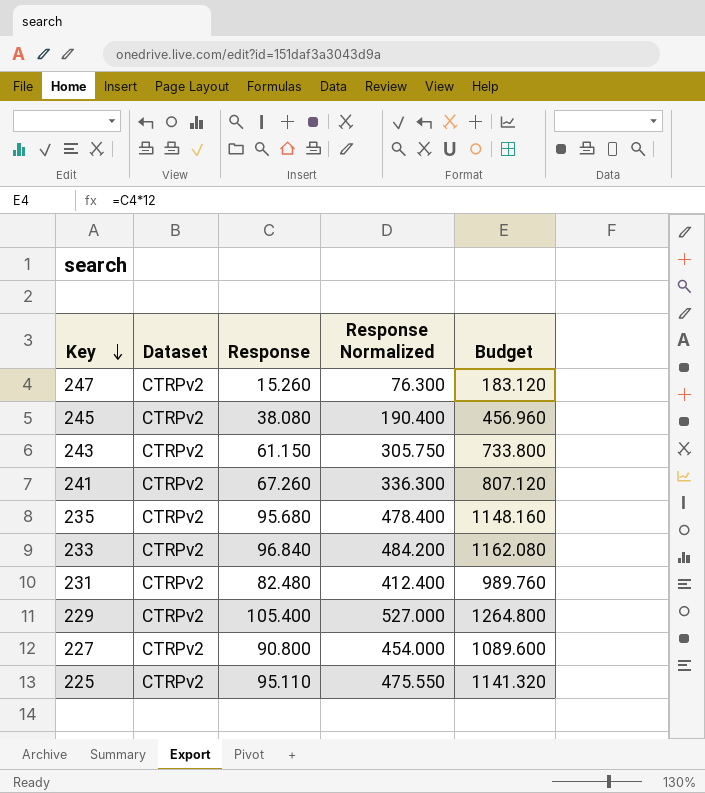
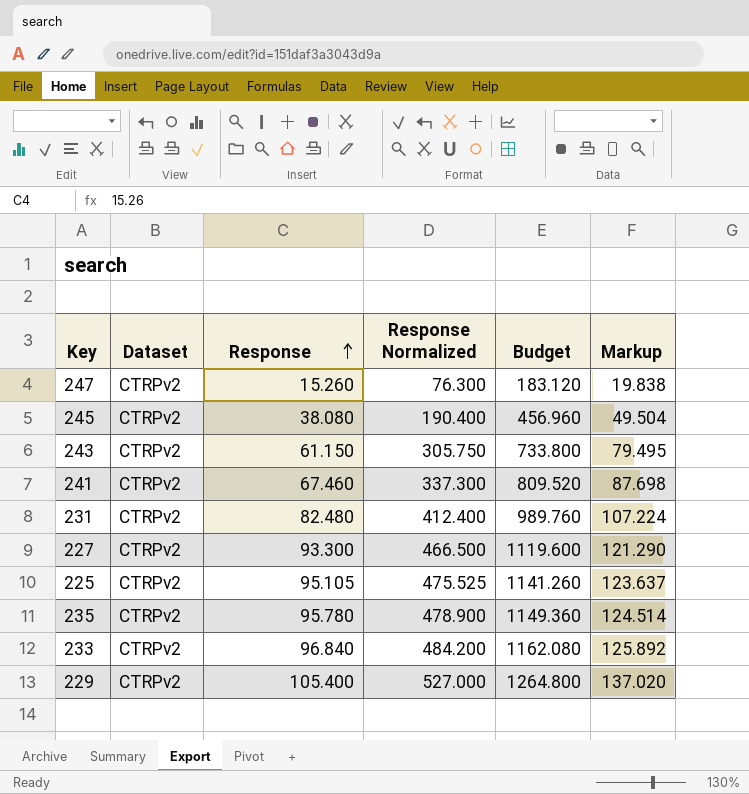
row order: Key descending -> Response ascending
column Markup | formula: none -> [Response] * 1.3
241 | Response: 67.260 -> 67.460
241 | Response Normalized: 336.300 -> 337.300
241 | Budget: 807.120 -> 809.520
227 | Response: 90.800 -> 93.300
227 | Response Normalized: 454.000 -> 466.500
227 | Budget: 1089.600 -> 1119.600
225 | Response: 95.110 -> 95.105
225 | Response Normalized: 475.550 -> 475.525
225 | Budget: 1141.320 -> 1141.260
235 | Response: 95.680 -> 95.780
235 | Response Normalized: 478.400 -> 478.900
235 | Budget: 1148.160 -> 1149.360

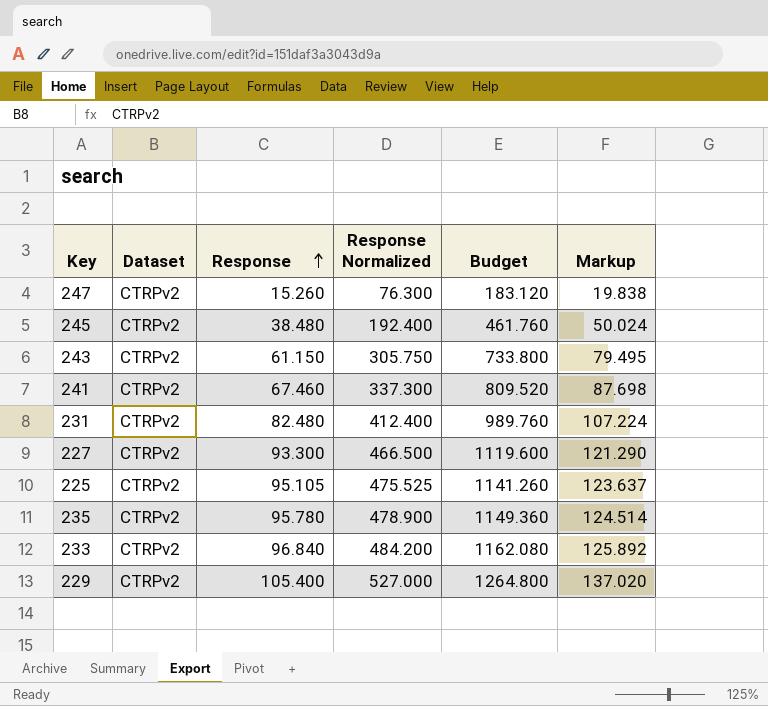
245 | Response: 38.080 -> 38.480
245 | Response Normalized: 190.400 -> 192.400
245 | Budget: 456.960 -> 461.760
245 | Markup: 49.504 -> 50.024

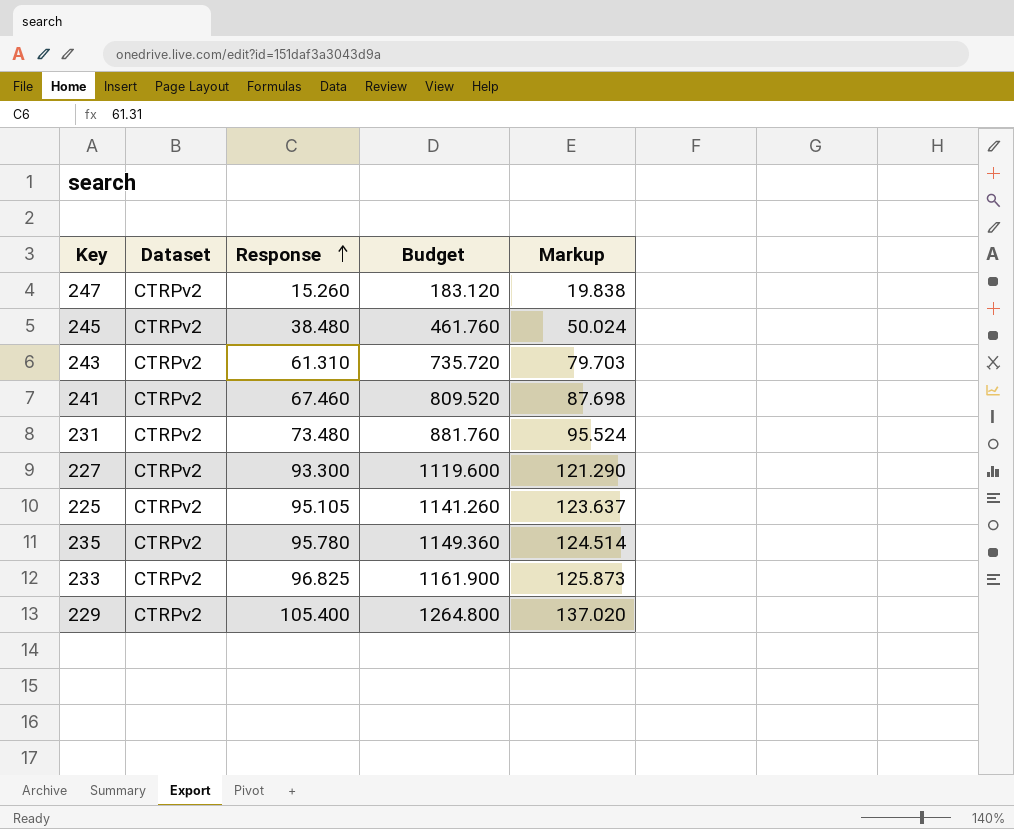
column Response Normalized | formula: [Response] * 5 -> none
243 | Response: 61.150 -> 61.310
243 | Budget: 733.800 -> 735.720
243 | Markup: 79.495 -> 79.703
231 | Response: 82.480 -> 73.480
231 | Budget: 989.760 -> 881.760
231 | Markup: 107.224 -> 95.524
233 | Response: 96.840 -> 96.825
233 | Budget: 1162.080 -> 1161.900
233 | Markup: 125.892 -> 125.873

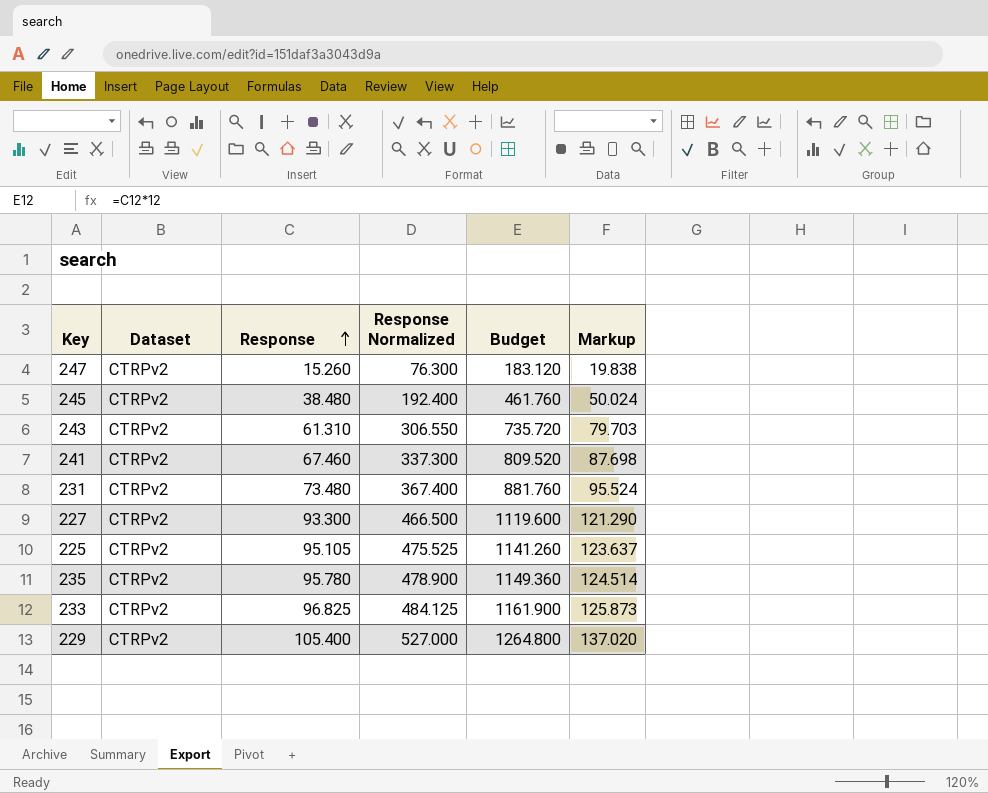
column Response Normalized | formula: none -> [Response] * 5

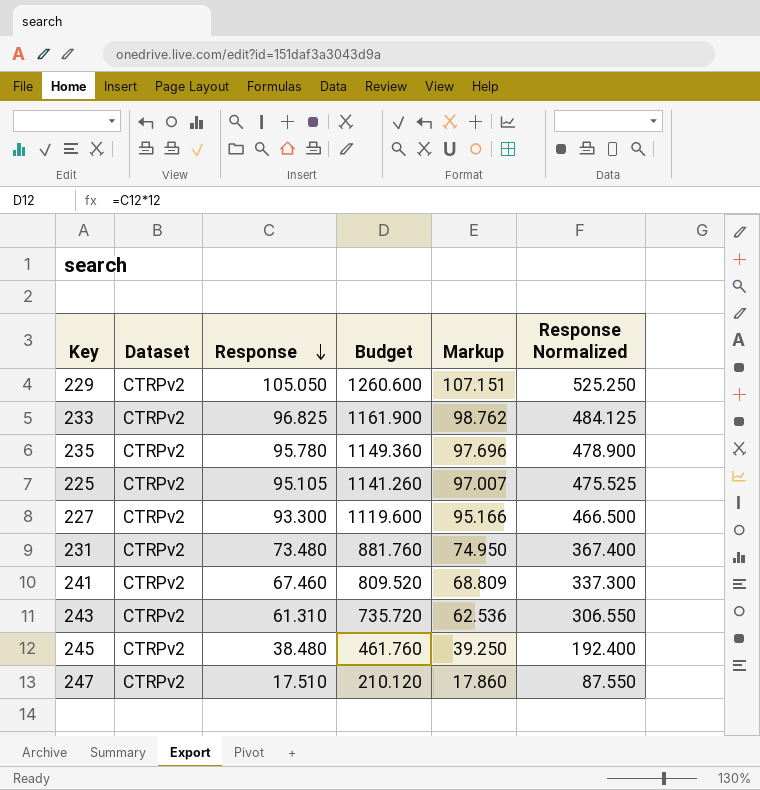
row order: Response ascending -> Response descending
column Markup | formula: [Response] * 1.3 -> [Response] * 1.02
column Response Normalized | position: 4 -> 6
229 | Response: 105.400 -> 105.050
229 | Budget: 1264.800 -> 1260.600
229 | Response Normalized: 527.000 -> 525.250
247 | Response: 15.260 -> 17.510
247 | Budget: 183.120 -> 210.120
247 | Response Normalized: 76.300 -> 87.550

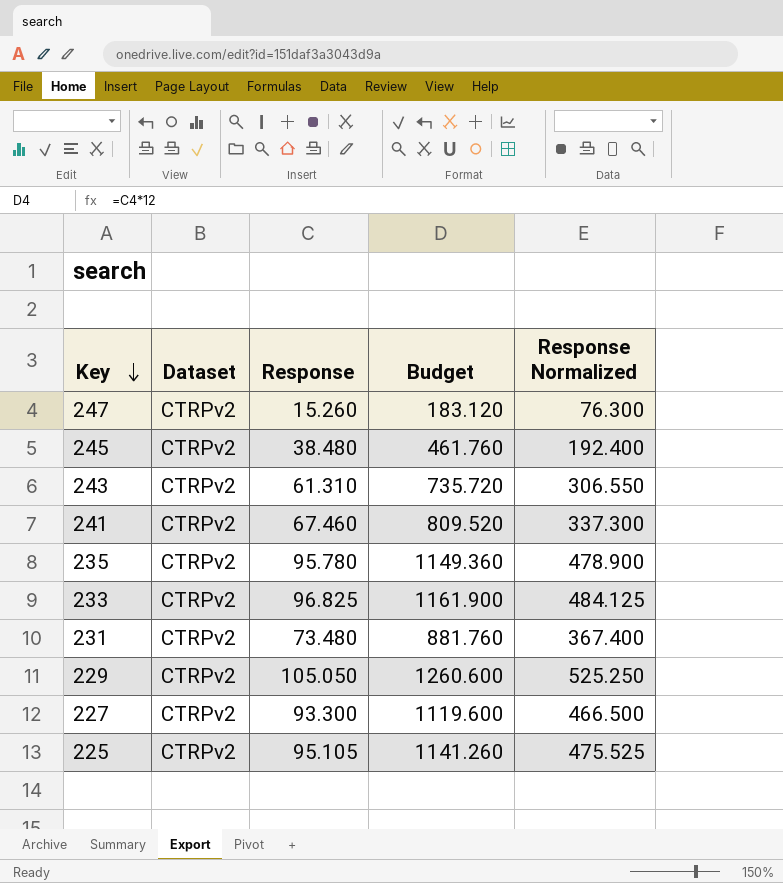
row order: Response descending -> Key descending
column Markup | formula: [Response] * 1.02 -> none
247 | Response: 17.510 -> 15.260
247 | Budget: 210.120 -> 183.120
247 | Response Normalized: 87.550 -> 76.300

